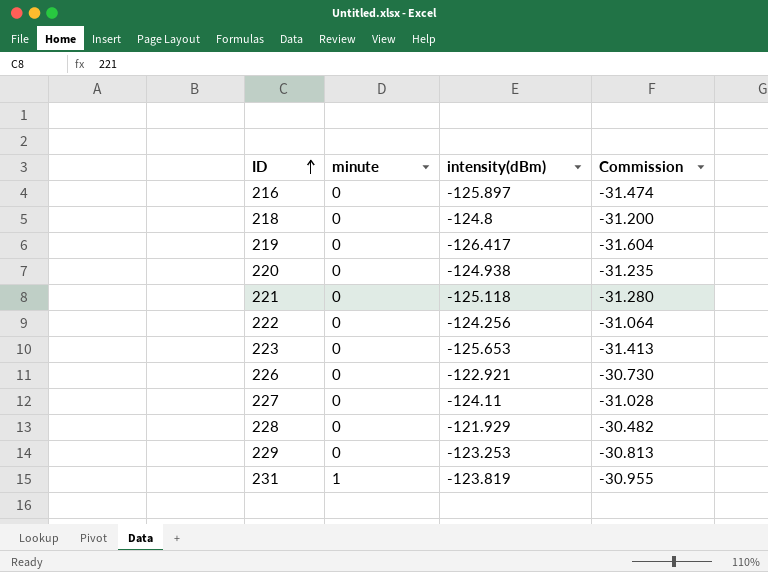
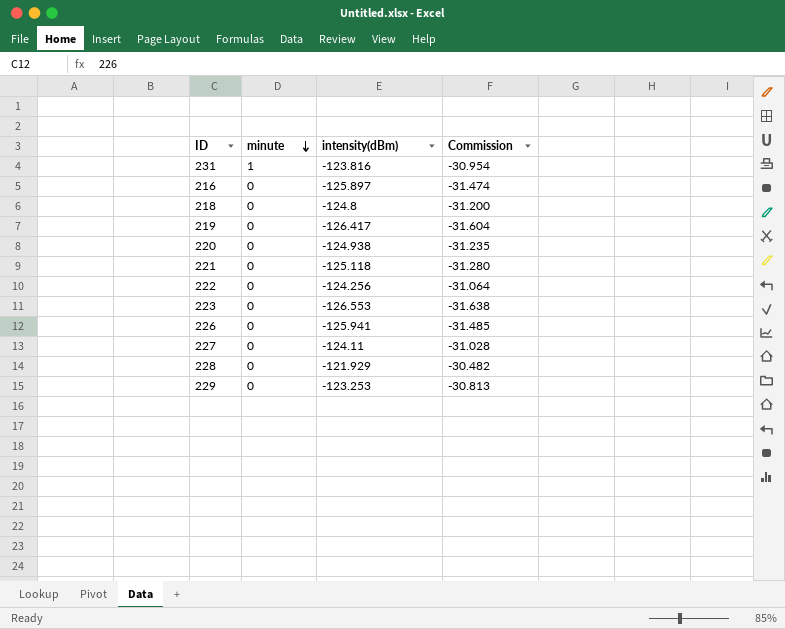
row order: ID ascending -> minute descending
231 | intensity(dBm): -123.819 -> -123.816
231 | Commission: -30.955 -> -30.954
223 | intensity(dBm): -125.653 -> -126.553
223 | Commission: -31.413 -> -31.638
226 | intensity(dBm): -122.921 -> -125.941
226 | Commission: -30.730 -> -31.485

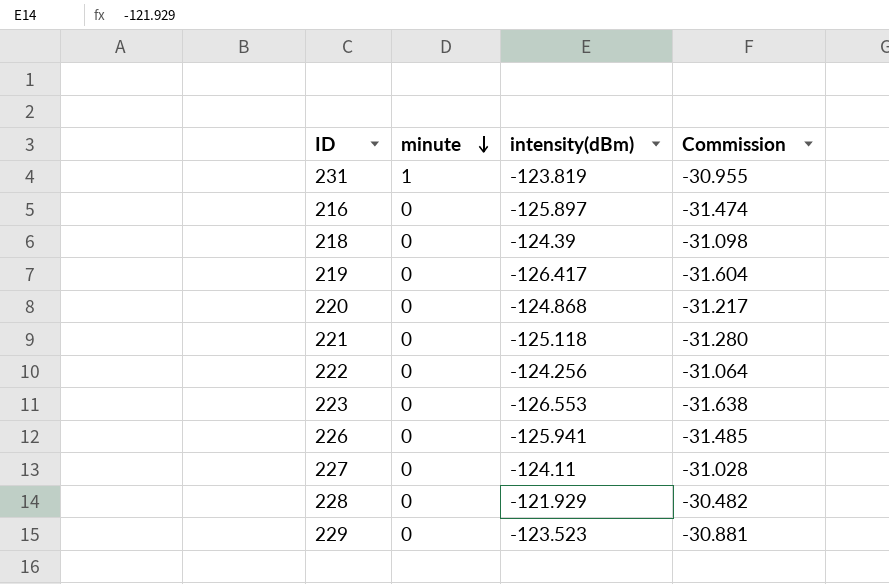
231 | intensity(dBm): -123.816 -> -123.819
231 | Commission: -30.954 -> -30.955
218 | intensity(dBm): -124.8 -> -124.39
218 | Commission: -31.200 -> -31.098
220 | intensity(dBm): -124.938 -> -124.868
220 | Commission: -31.235 -> -31.217
229 | intensity(dBm): -123.253 -> -123.523
229 | Commission: -30.813 -> -30.881

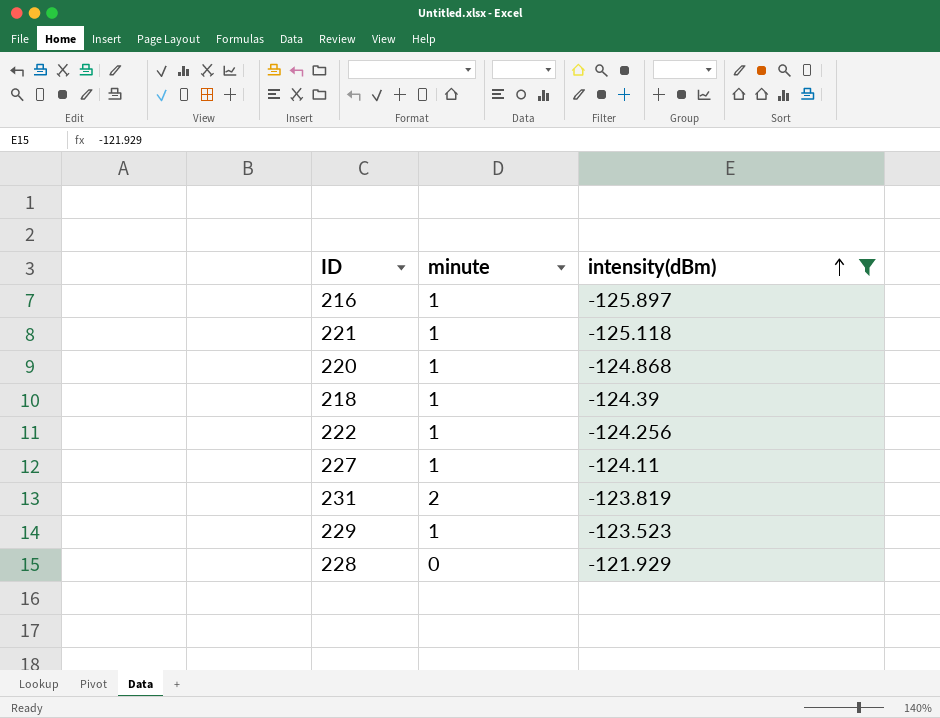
filter: none -> intensity(dBm) >= -125.897
row order: minute descending -> intensity(dBm) ascending
column Commission | formula: [intensity(dBm)] * 0.25 -> none
216 | minute: 0 -> 1
221 | minute: 0 -> 1
220 | minute: 0 -> 1
218 | minute: 0 -> 1
222 | minute: 0 -> 1
227 | minute: 0 -> 1
231 | minute: 1 -> 2
229 | minute: 0 -> 1

